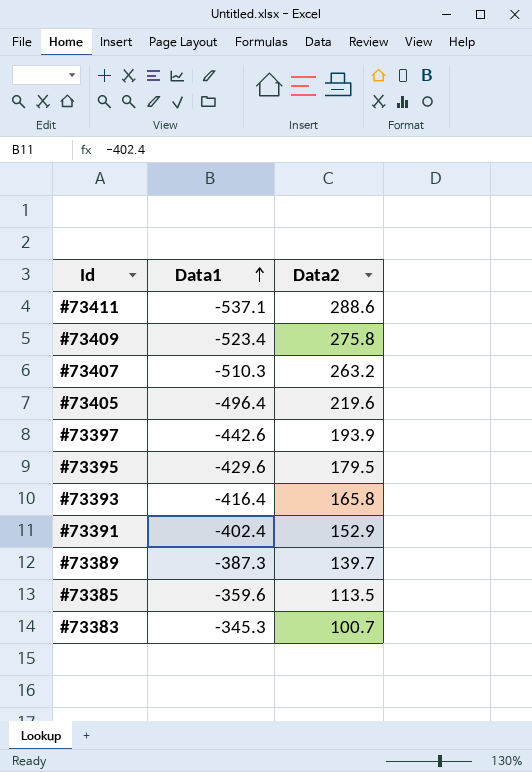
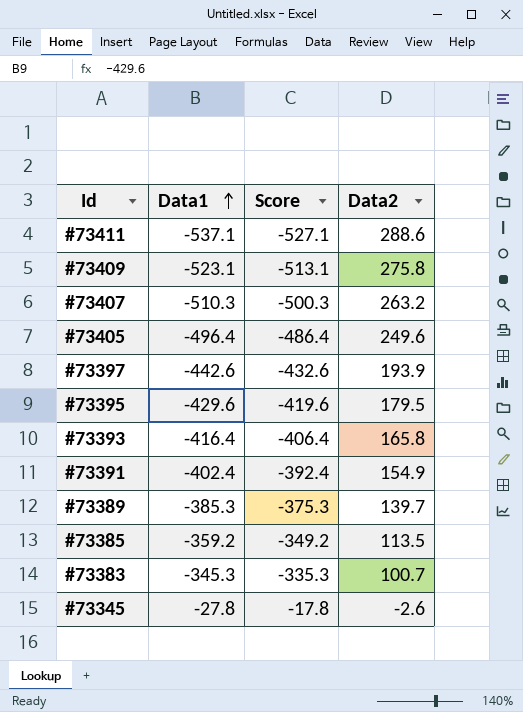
column Score | formula: none -> [Data1] + 10
#73409 | Data1: -523.4 -> -523.1
#73405 | Data2: 219.6 -> 249.6
#73391 | Data2: 152.9 -> 154.9
#73389 | Data1: -387.3 -> -385.3
#73385 | Data1: -359.6 -> -359.2
row #73345: none -> -27.8 | -17.8 | -2.6

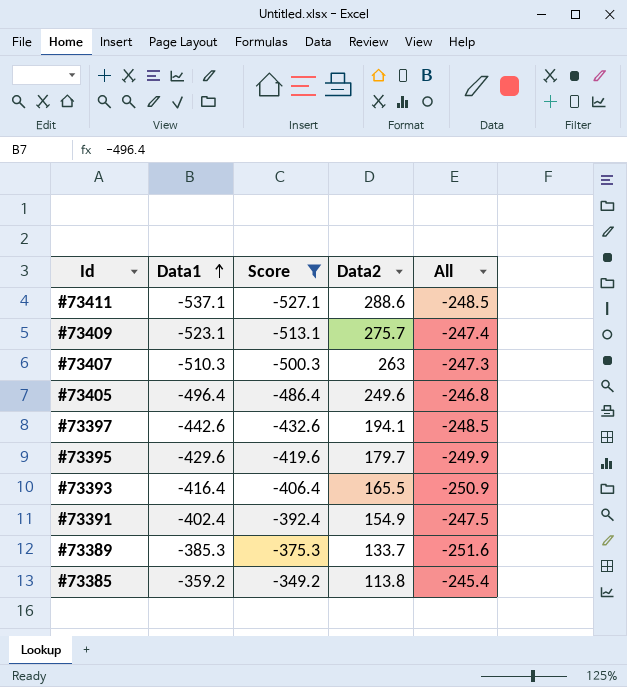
filter: none -> Score <= -349.2
column All | formula: none -> [Data1] + [Data2]
#73409 | Data2: 275.8 -> 275.7
#73407 | Data2: 263.2 -> 263
#73397 | Data2: 193.9 -> 194.1
#73395 | Data2: 179.5 -> 179.7
#73393 | Data2: 165.8 -> 165.5
#73389 | Data2: 139.7 -> 133.7
#73385 | Data2: 113.5 -> 113.8

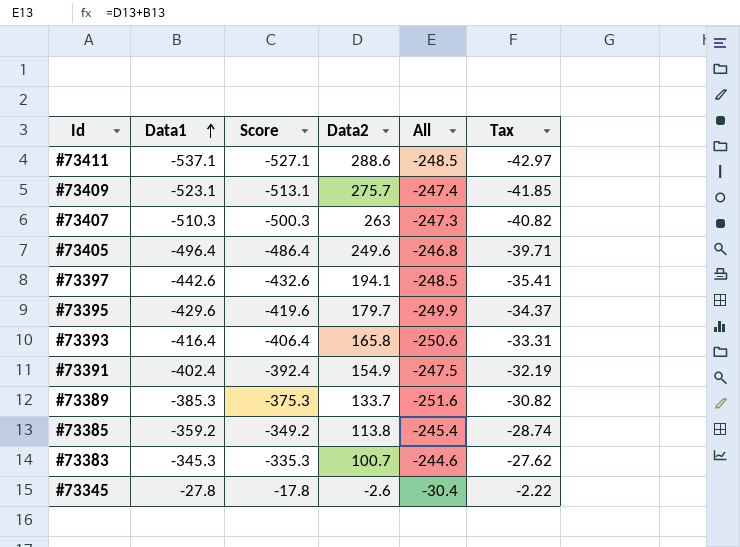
filter: Score <= -349.2 -> none
column Tax | formula: none -> [Data1] * 0.08
#73393 | Data2: 165.5 -> 165.8
#73393 | All: -250.9 -> -250.6

